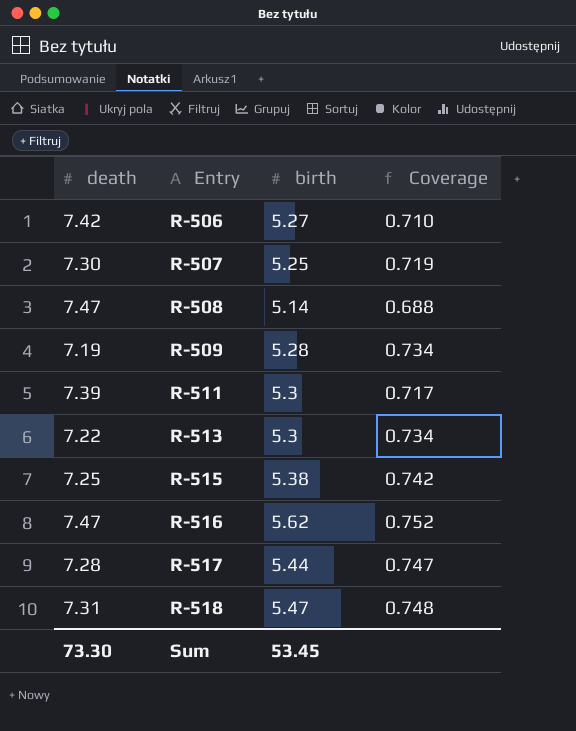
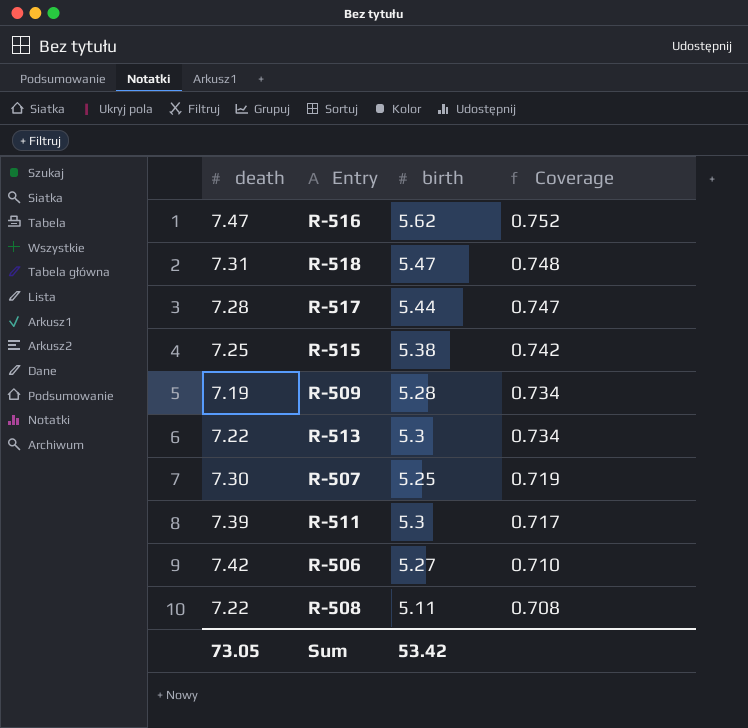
row order: Entry ascending -> Coverage descending
R-508 | death: 7.47 -> 7.22
R-508 | birth: 5.14 -> 5.11
R-508 | Coverage: 0.688 -> 0.708
Sum | death: 73.30 -> 73.05
Sum | birth: 53.45 -> 53.42

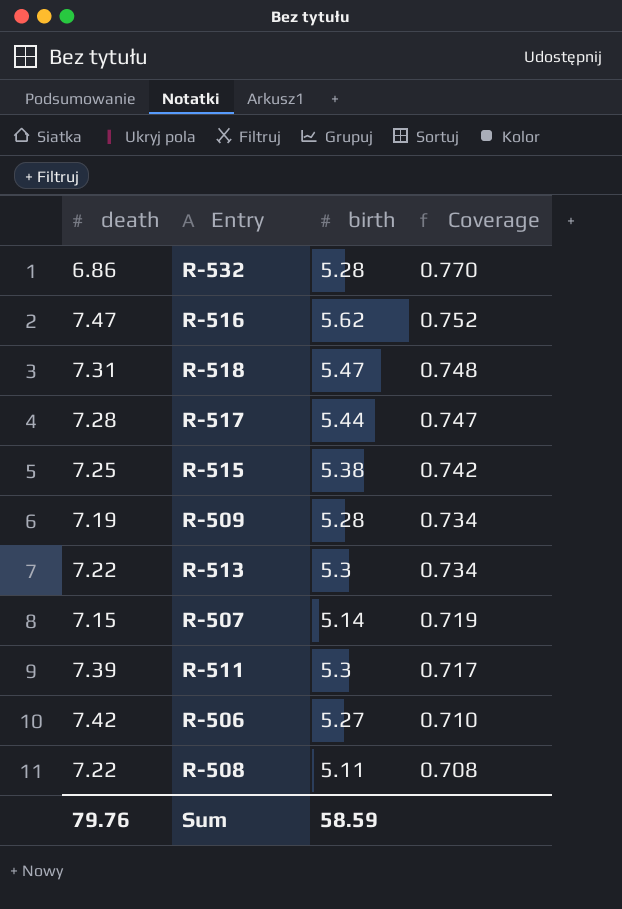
row R-532: none -> 6.86 | 5.28 | 0.770
R-507 | death: 7.30 -> 7.15
R-507 | birth: 5.25 -> 5.14
Sum | death: 73.05 -> 79.76
Sum | birth: 53.42 -> 58.59

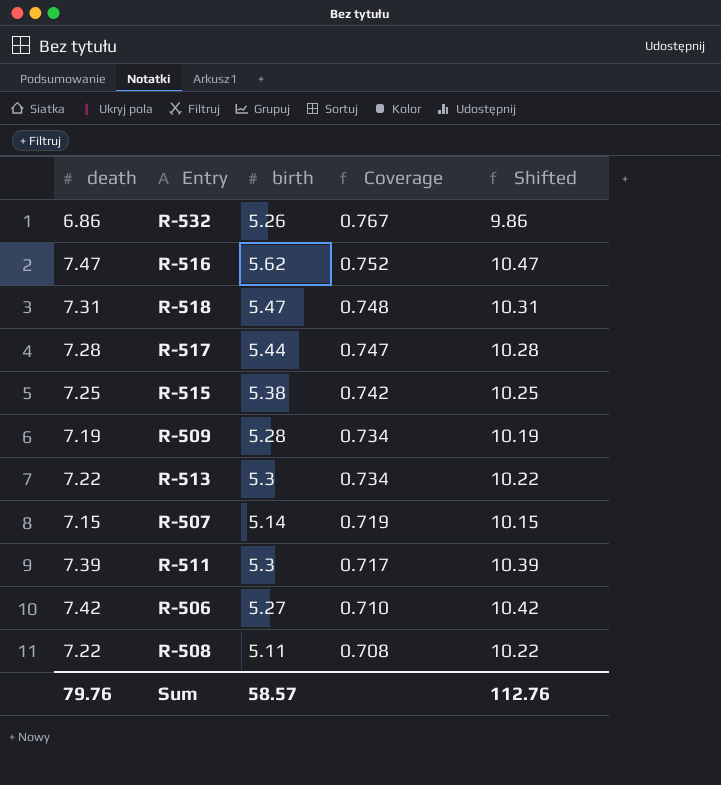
column Shifted | formula: none -> [death] + 3
R-532 | birth: 5.28 -> 5.26
R-532 | Coverage: 0.770 -> 0.767
Sum | birth: 58.59 -> 58.57

